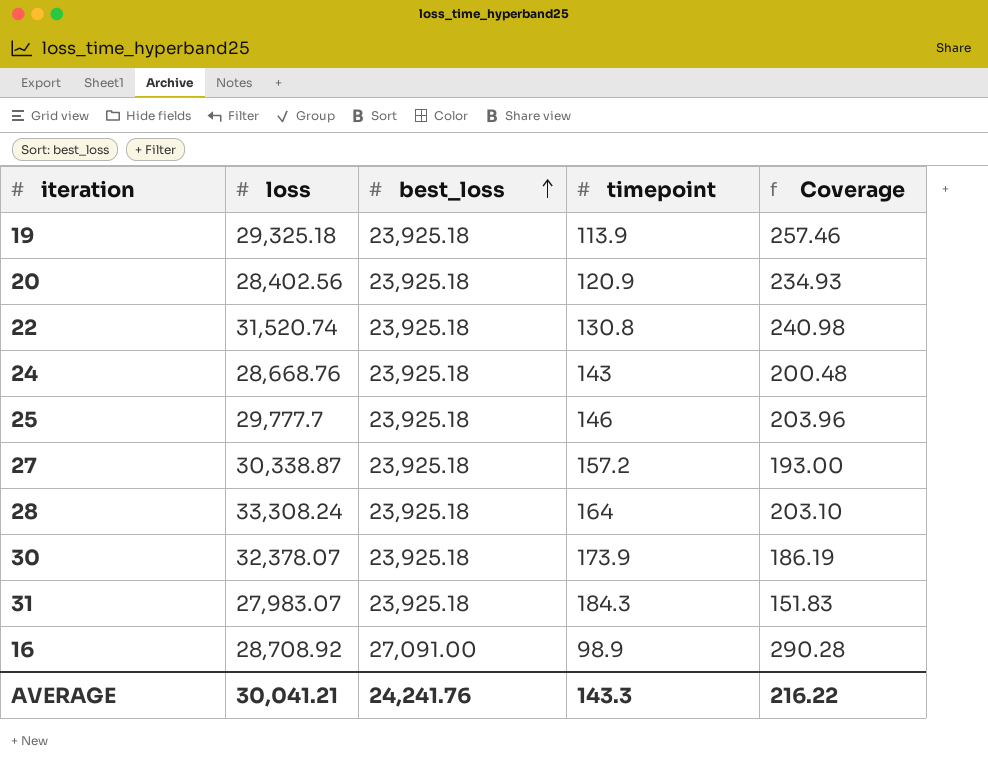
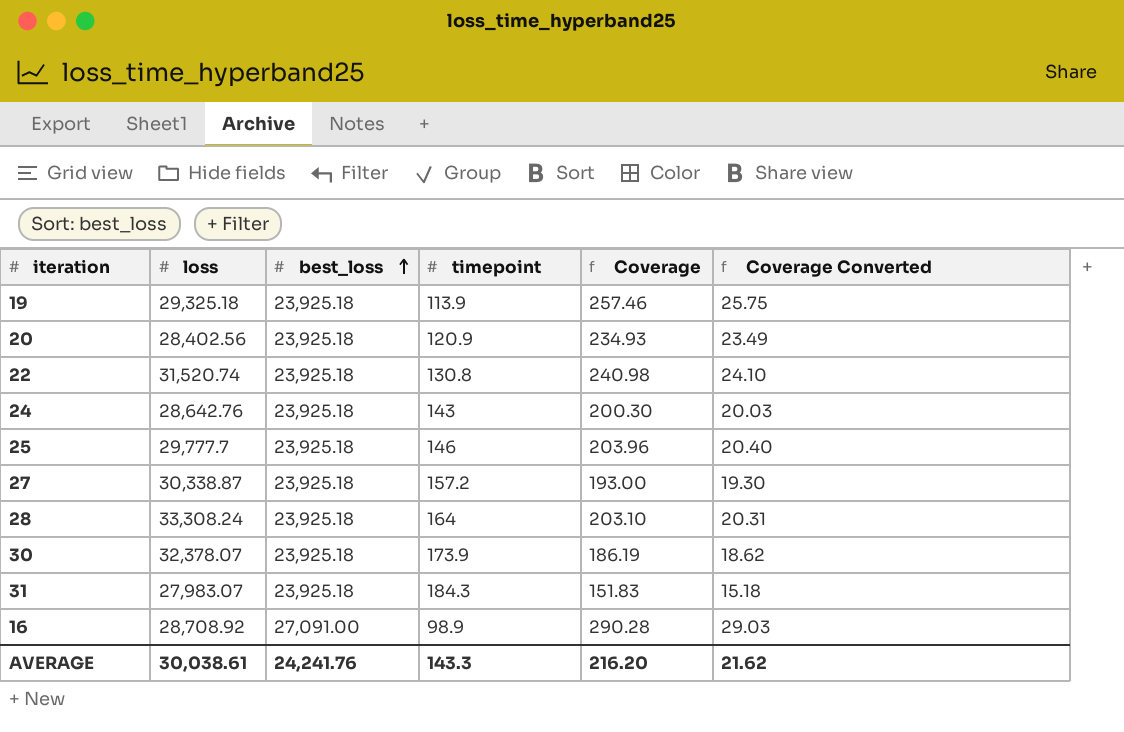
column Coverage Converted | formula: none -> [Coverage] * 0.1
24 | loss: 28,668.76 -> 28,642.76
24 | Coverage: 200.48 -> 200.30
AVERAGE | loss: 30,041.21 -> 30,038.61
AVERAGE | Coverage: 216.22 -> 216.20

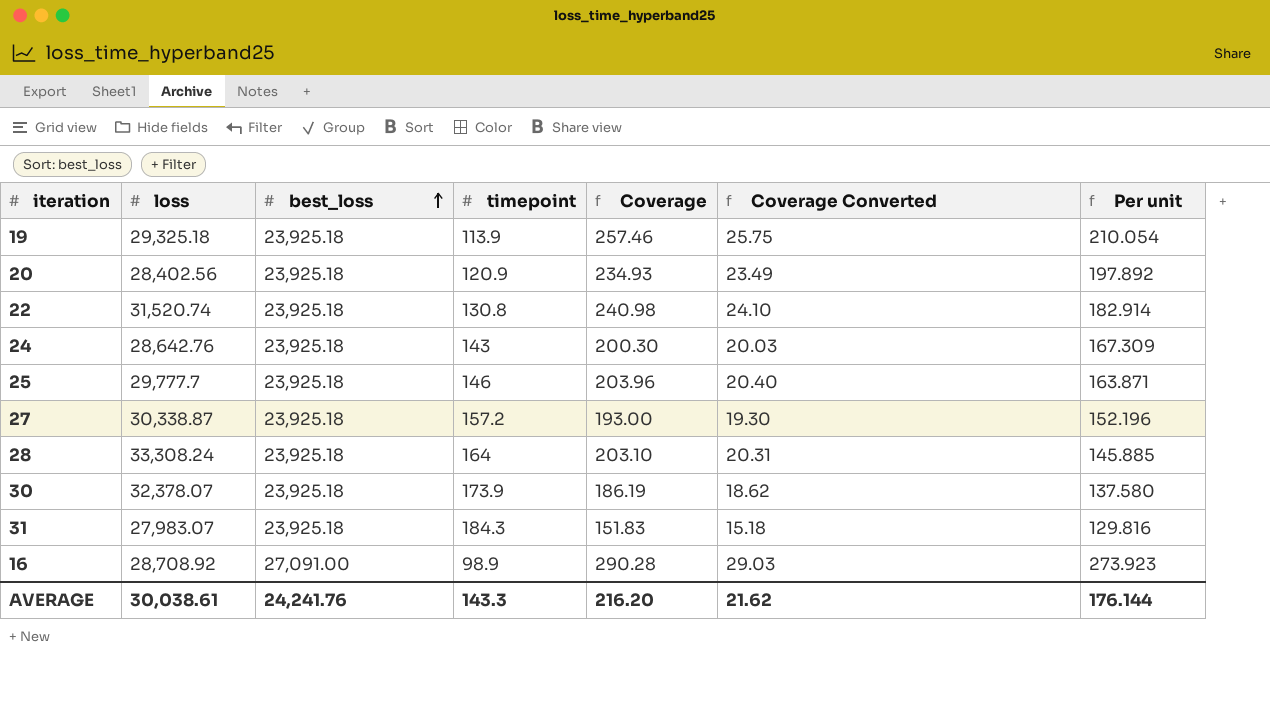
column Per unit | formula: none -> [best_loss] / [timepoint]

